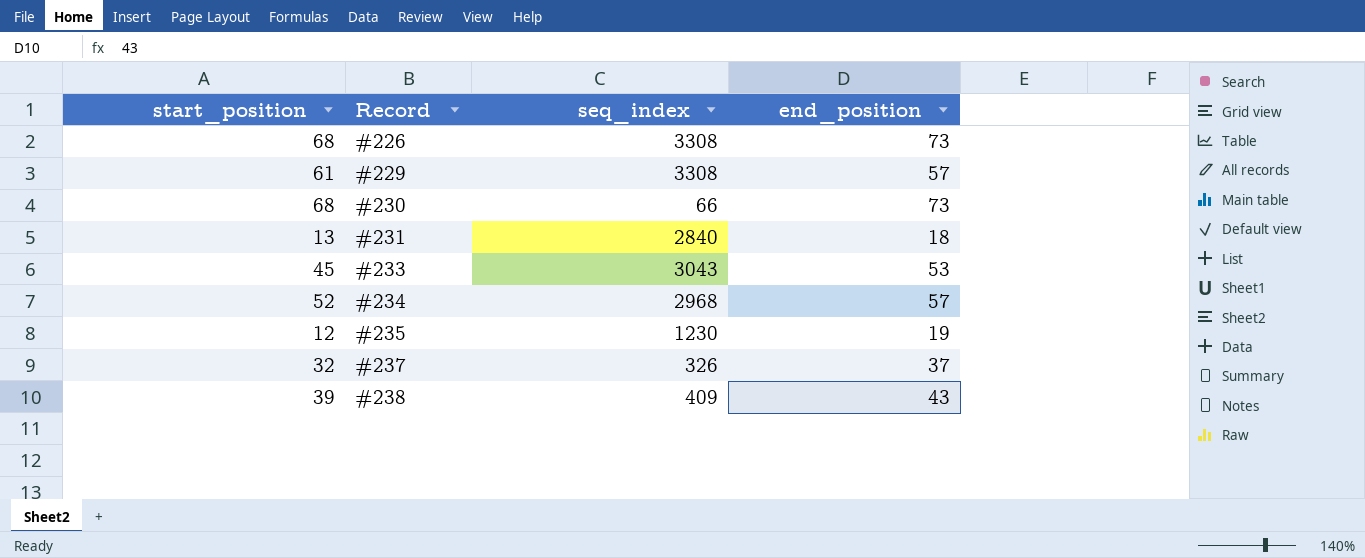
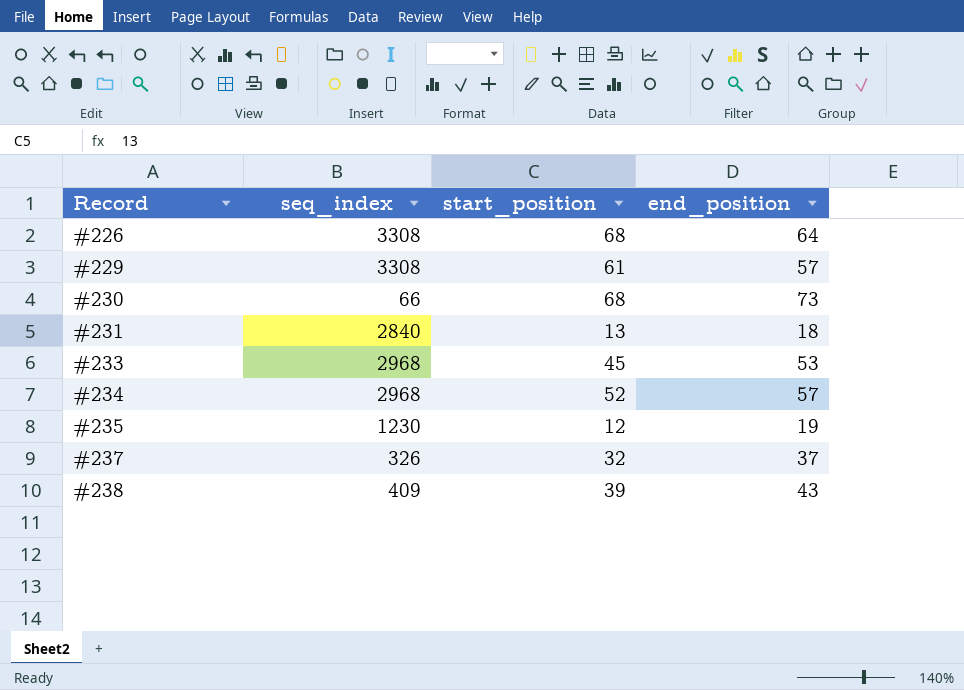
column start_position | position: 1 -> 3
#226 | end_position: 73 -> 64
#233 | seq_index: 3043 -> 2968

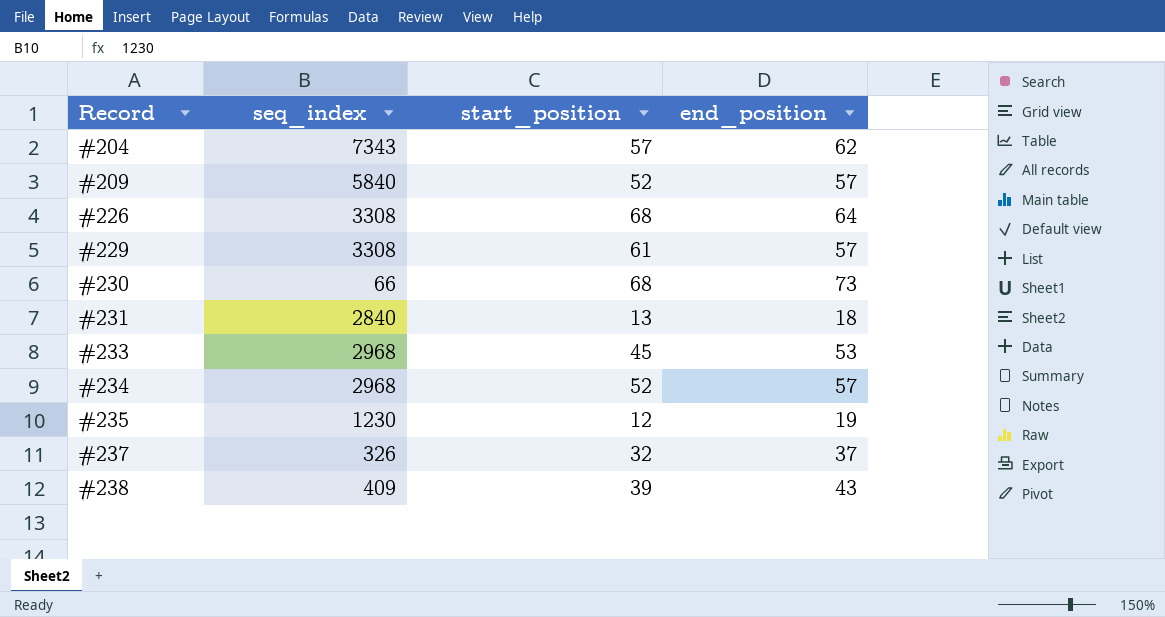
row #204: none -> 7343 | 57 | 62
row #209: none -> 5840 | 52 | 57

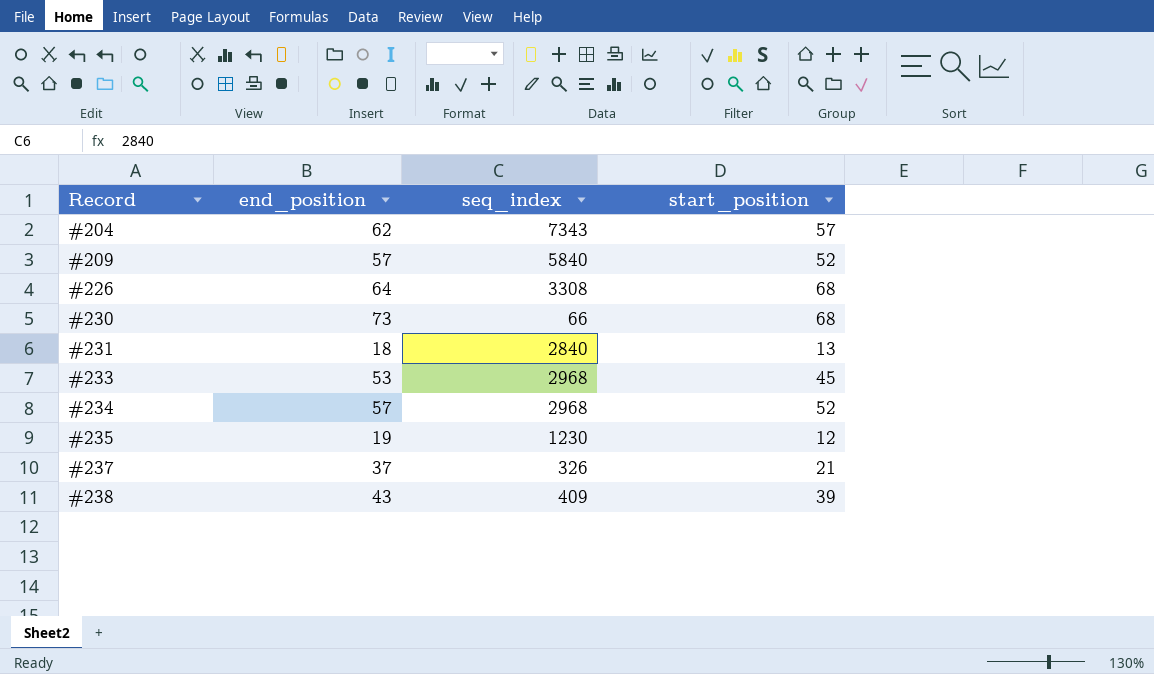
column end_position | position: 4 -> 2
row #229: 3308 | 61 | 57 -> none
#237 | start_position: 32 -> 21

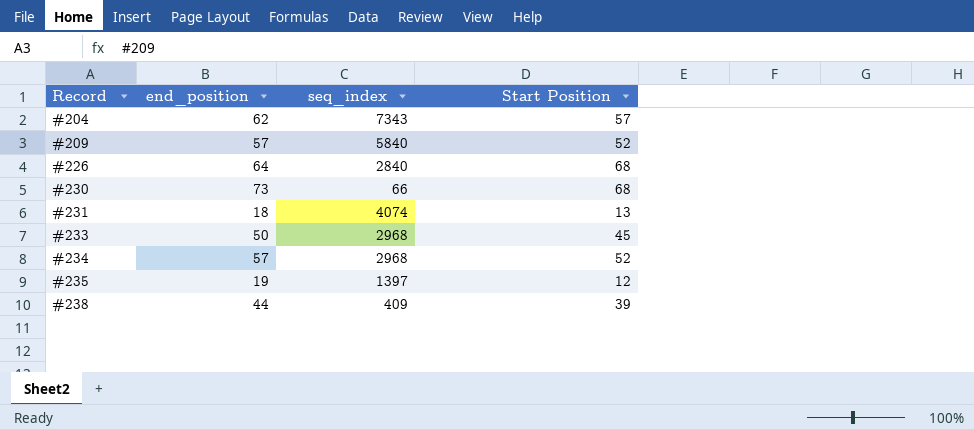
column name: start_position -> Start Position
row #237: 37 | 326 | 21 -> none
#226 | seq_index: 3308 -> 2840
#231 | seq_index: 2840 -> 4074
#233 | end_position: 53 -> 50
#235 | seq_index: 1230 -> 1397
#238 | end_position: 43 -> 44

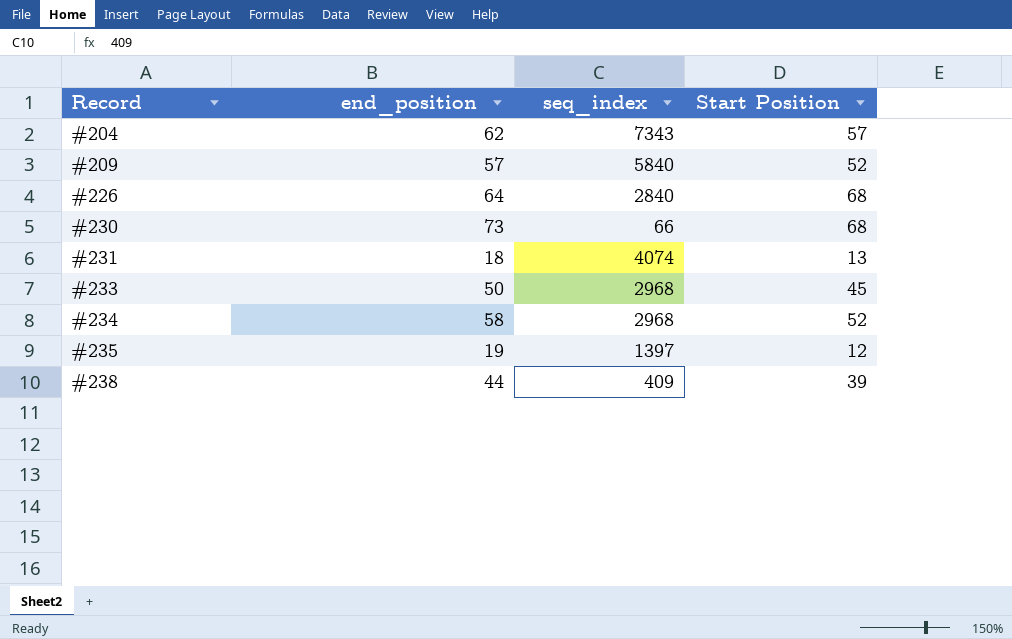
#234 | end_position: 57 -> 58

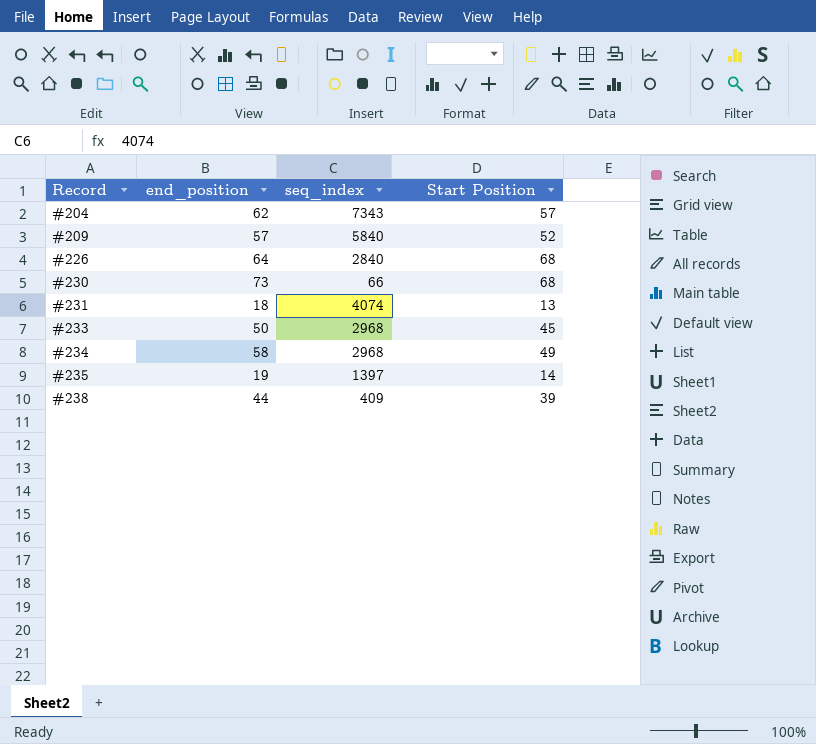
#234 | Start Position: 52 -> 49
#235 | Start Position: 12 -> 14

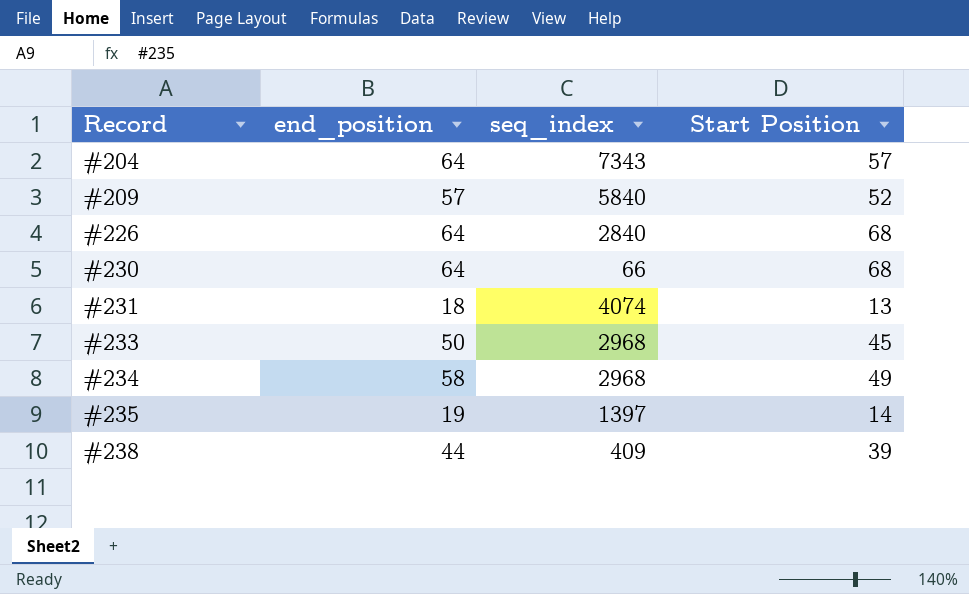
#204 | end_position: 62 -> 64
#230 | end_position: 73 -> 64

